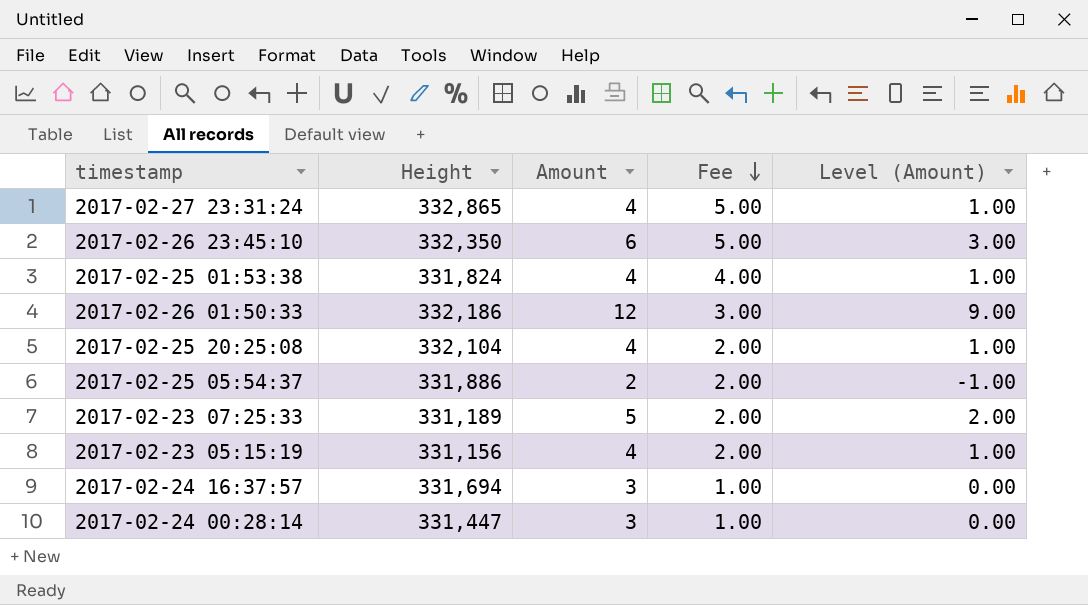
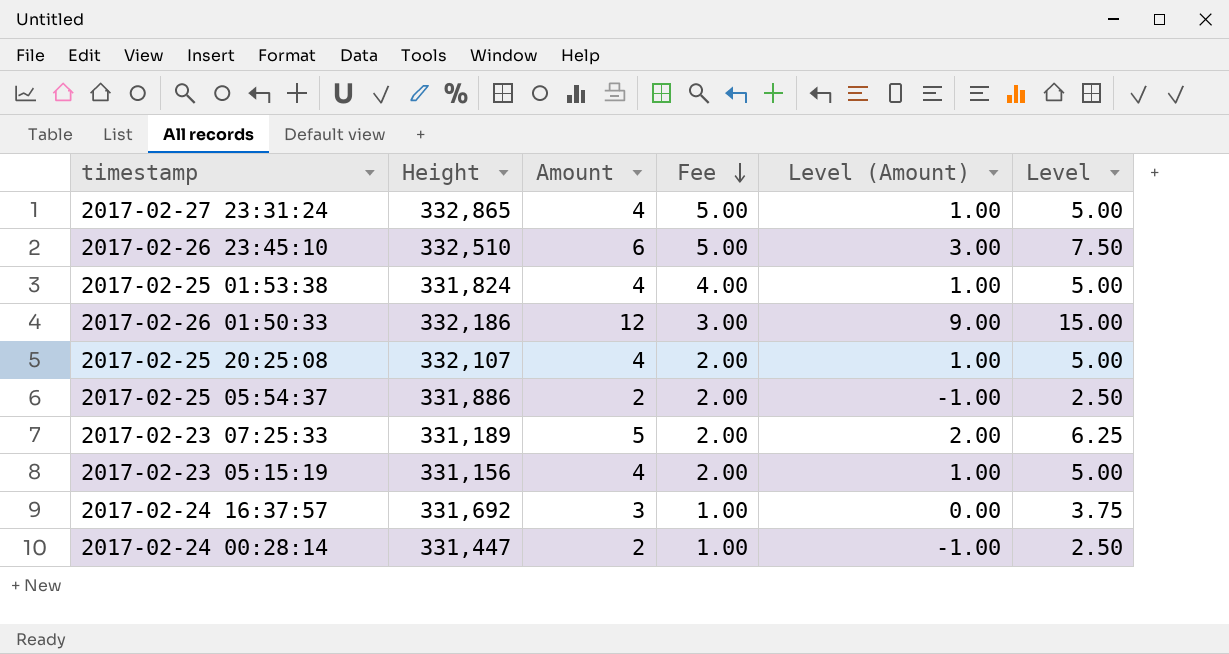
column Level | formula: none -> [Amount] * 1.25
2017-02-26 23:45:10 | Height: 332,350 -> 332,510
2017-02-25 20:25:08 | Height: 332,104 -> 332,107
2017-02-24 16:37:57 | Height: 331,694 -> 331,692
2017-02-24 00:28:14 | Amount: 3 -> 2
2017-02-24 00:28:14 | Level (Amount): 0.00 -> -1.00

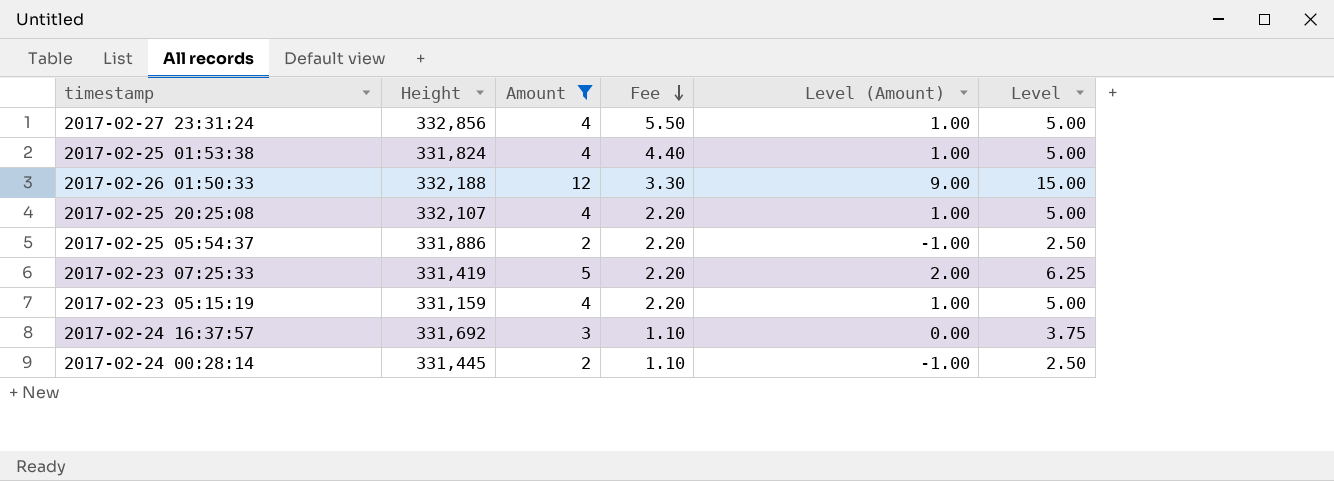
filter: none -> Amount != 6
2017-02-27 23:31:24 | Height: 332,865 -> 332,856
2017-02-27 23:31:24 | Fee: 5.00 -> 5.50
2017-02-25 01:53:38 | Fee: 4.00 -> 4.40
2017-02-26 01:50:33 | Height: 332,186 -> 332,188
2017-02-26 01:50:33 | Fee: 3.00 -> 3.30
2017-02-25 20:25:08 | Fee: 2.00 -> 2.20
2017-02-25 05:54:37 | Fee: 2.00 -> 2.20
2017-02-23 07:25:33 | Height: 331,189 -> 331,419
2017-02-23 07:25:33 | Fee: 2.00 -> 2.20
2017-02-23 05:15:19 | Height: 331,156 -> 331,159
2017-02-23 05:15:19 | Fee: 2.00 -> 2.20
2017-02-24 16:37:57 | Fee: 1.00 -> 1.10
2017-02-24 00:28:14 | Height: 331,447 -> 331,445
2017-02-24 00:28:14 | Fee: 1.00 -> 1.10

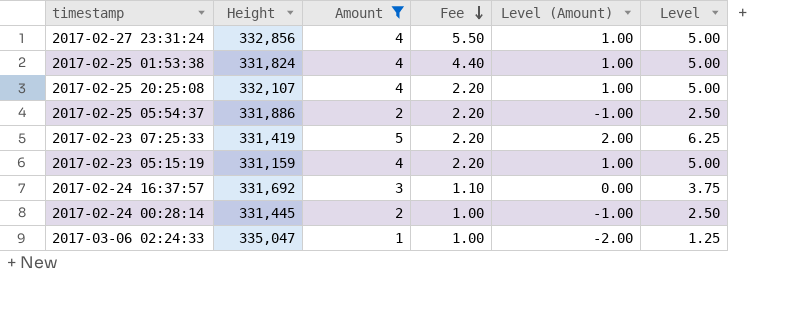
row 2017-02-26 01:50:33: 332,188 | 12 | 3.30 | 9.00 | 15.00 -> none
2017-02-24 00:28:14 | Fee: 1.10 -> 1.00
row 2017-03-06 02:24:33: none -> 335,047 | 1 | 1.00 | -2.00 | 1.25

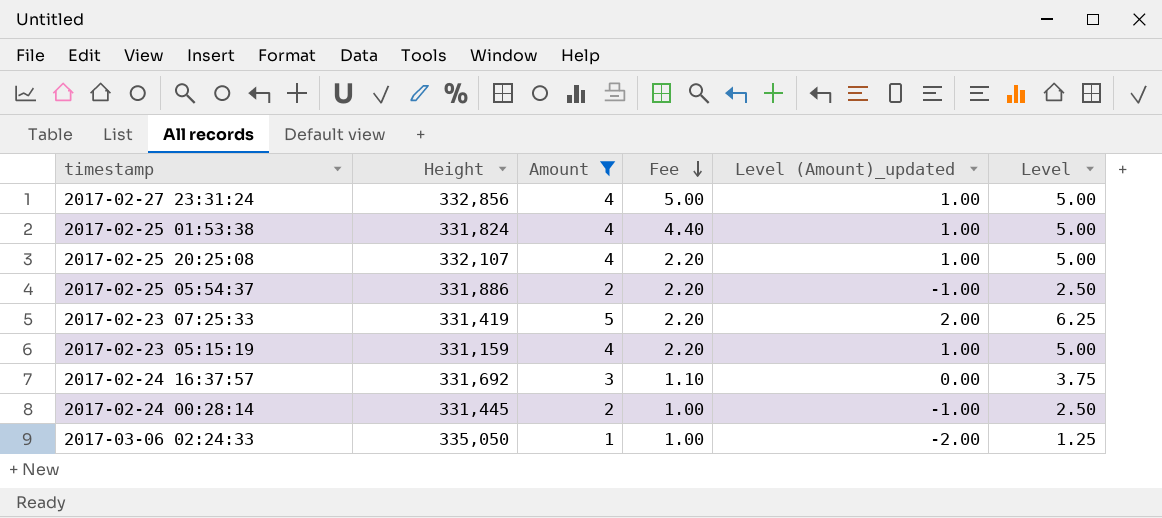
column name: Level (Amount) -> Level (Amount)_updated
2017-02-27 23:31:24 | Fee: 5.50 -> 5.00
2017-03-06 02:24:33 | Height: 335,047 -> 335,050

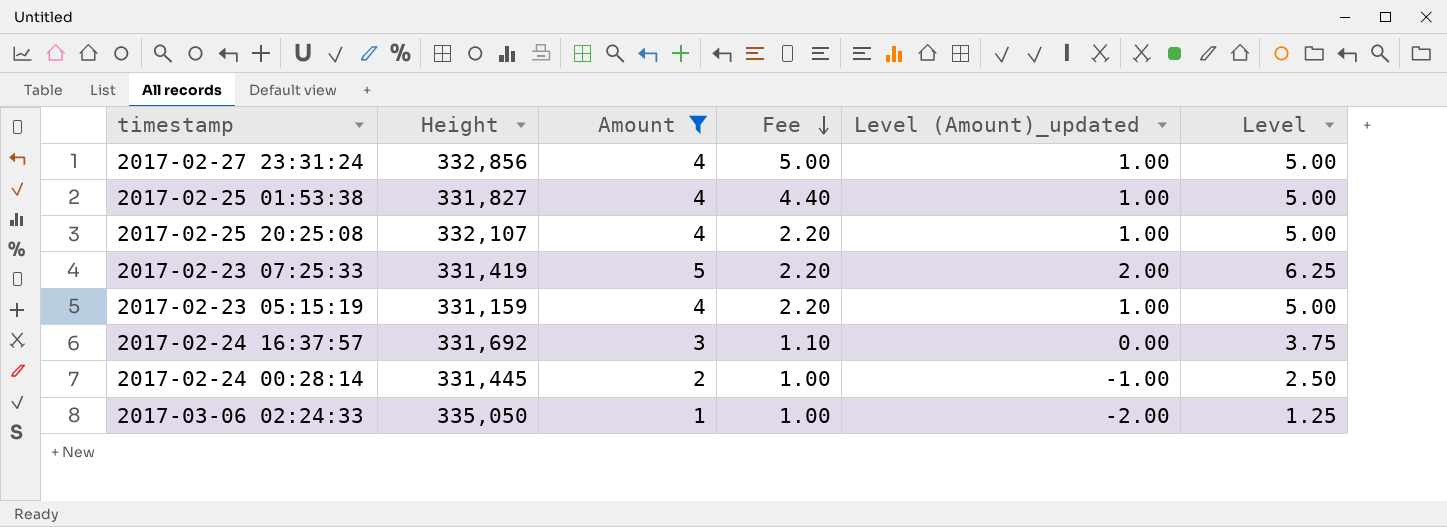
row 2017-02-25 05:54:37: 331,886 | 2 | 2.20 | -1.00 | 2.50 -> none
2017-02-25 01:53:38 | Height: 331,824 -> 331,827

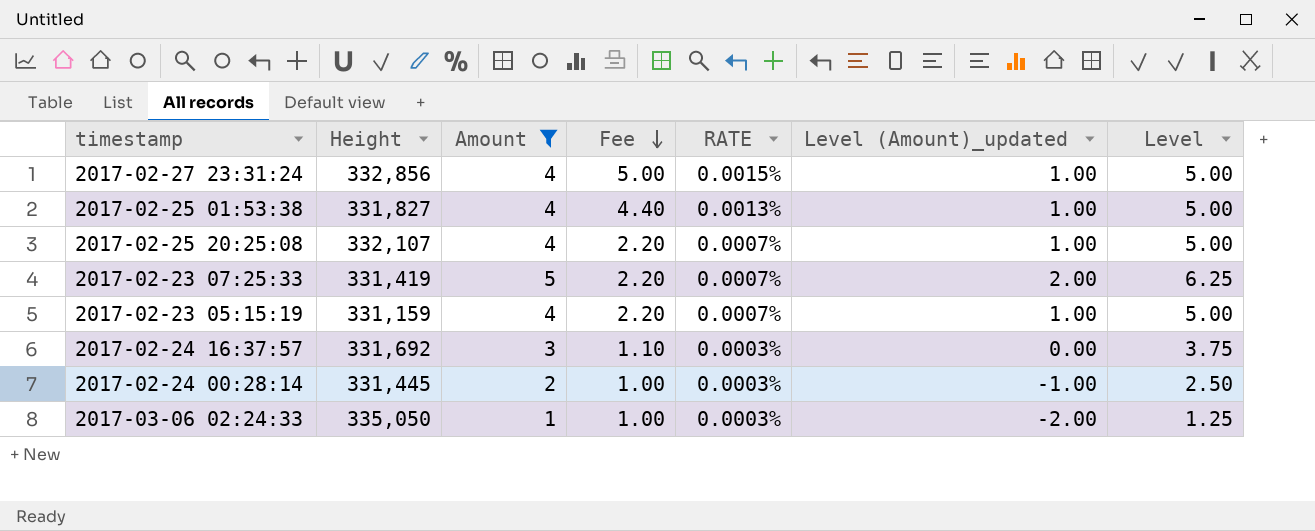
column RATE | formula: none -> [Fee] / [Height]

